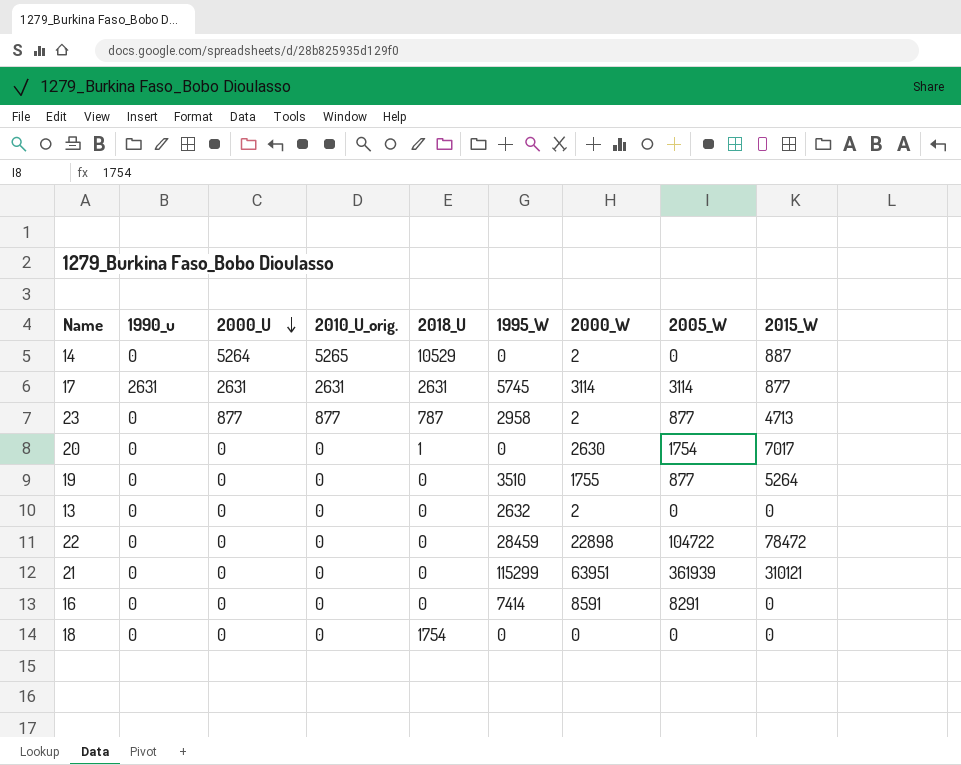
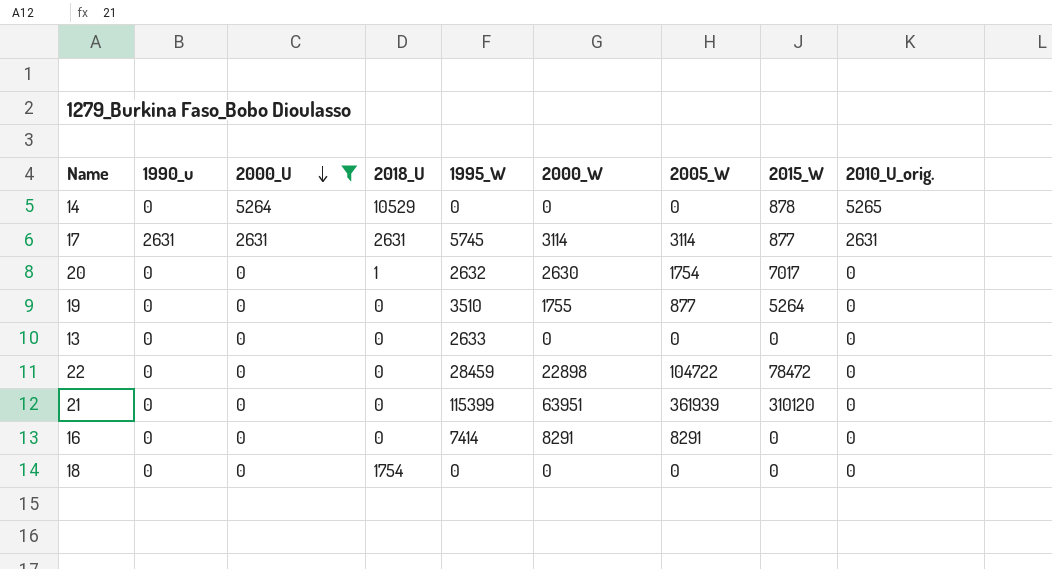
filter: none -> 2000_U != 877
column 2010_U_orig. | position: 4 -> 9
14 | 2000_W: 2 -> 0
14 | 2015_W: 887 -> 878
20 | 1995_W: 0 -> 2632
13 | 1995_W: 2632 -> 2633
13 | 2000_W: 2 -> 0
21 | 1995_W: 115299 -> 115399
21 | 2015_W: 310121 -> 310120
16 | 2000_W: 8591 -> 8291

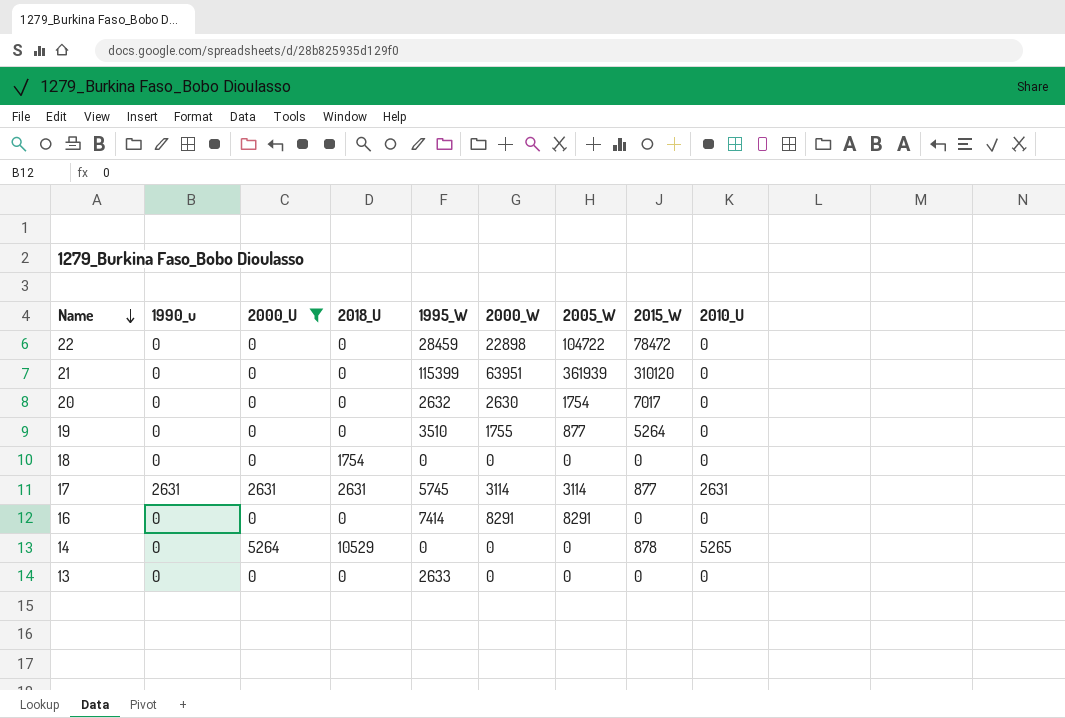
row order: 2000_U descending -> Name descending
column name: 2010_U_orig. -> 2010_U
20 | 2018_U: 1 -> 0

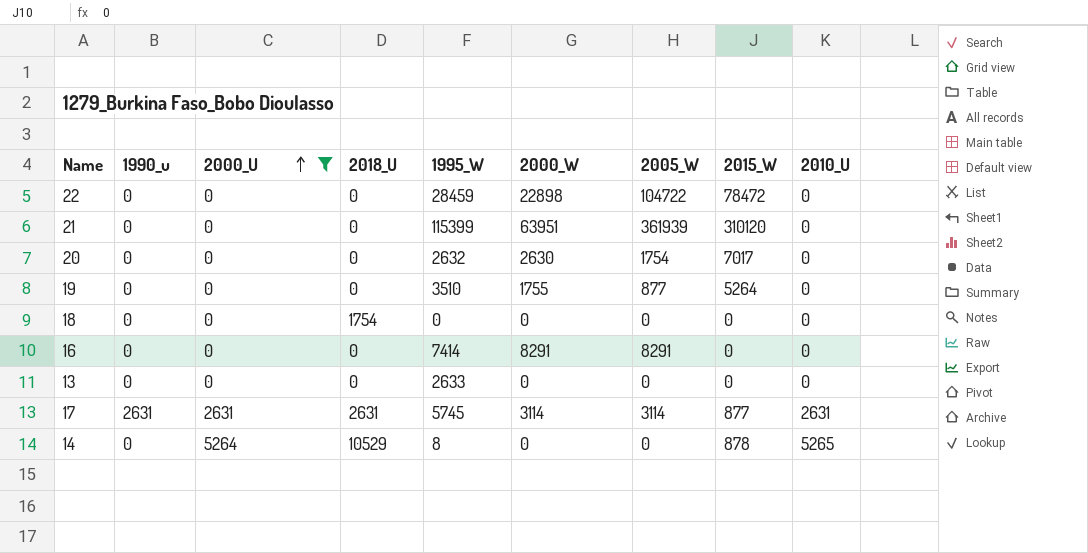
row order: Name descending -> 2000_U ascending
14 | 1995_W: 0 -> 8

